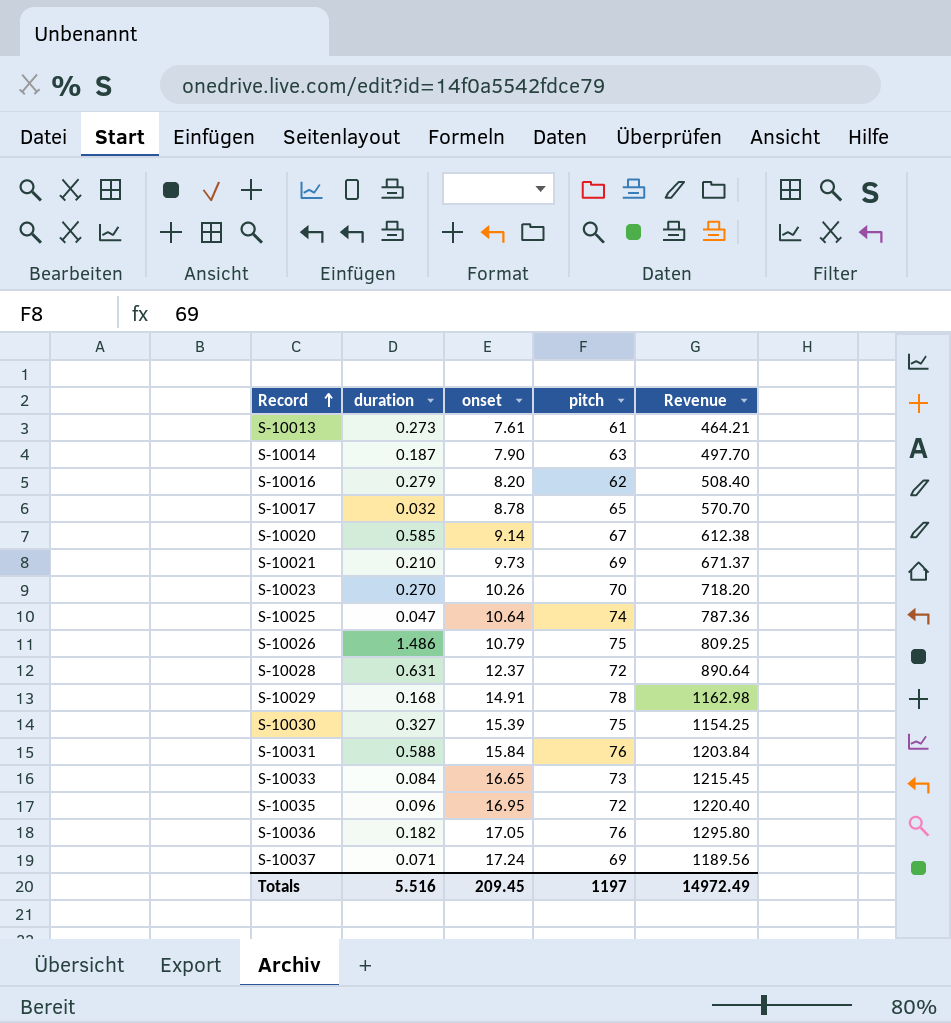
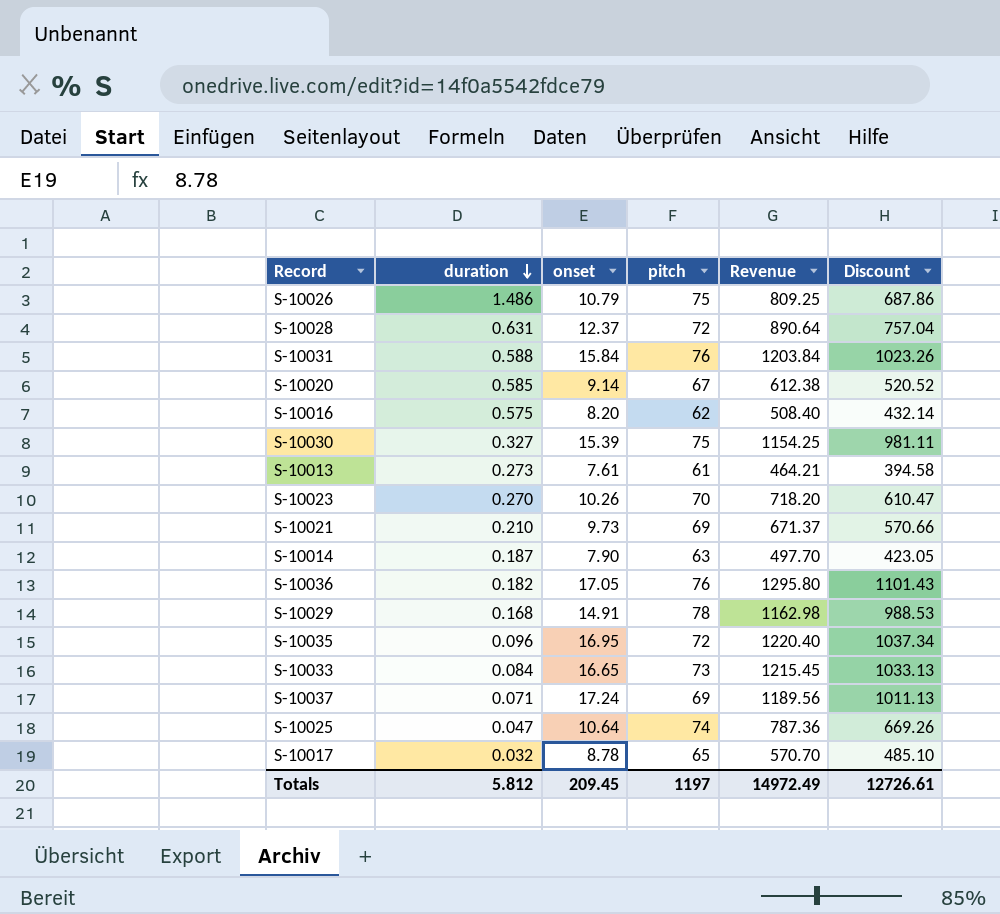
row order: Record ascending -> duration descending
column Discount | formula: none -> [Revenue] * 0.85
S-10016 | duration: 0.279 -> 0.575
Totals | duration: 5.516 -> 5.812

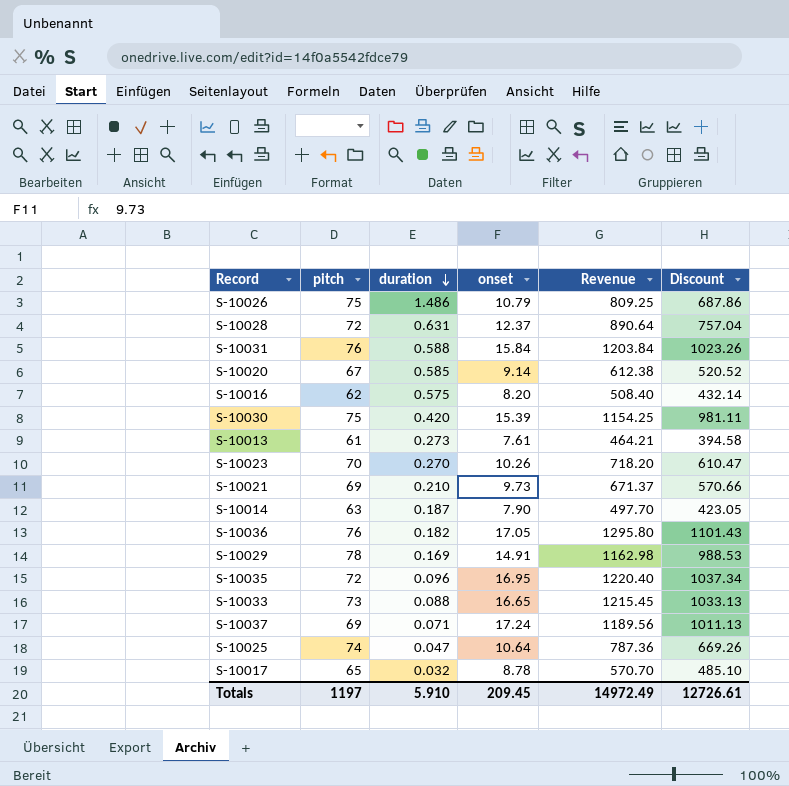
column pitch | position: 4 -> 2
S-10030 | duration: 0.327 -> 0.420
S-10029 | duration: 0.168 -> 0.169
S-10033 | duration: 0.084 -> 0.088
Totals | duration: 5.812 -> 5.910

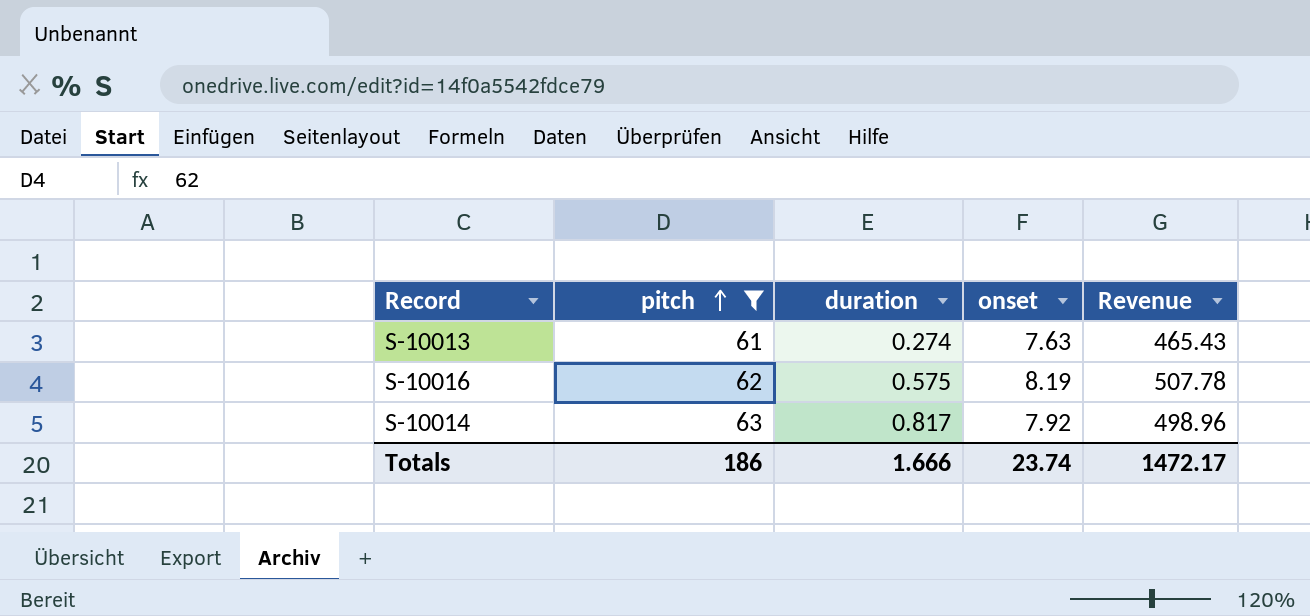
filter: none -> pitch <= 63
row order: duration descending -> pitch ascending
column Discount | formula: [Revenue] * 0.85 -> none
S-10013 | duration: 0.273 -> 0.274
S-10013 | onset: 7.61 -> 7.63
S-10013 | Revenue: 464.21 -> 465.43
S-10016 | onset: 8.20 -> 8.19
S-10016 | Revenue: 508.40 -> 507.78
S-10014 | duration: 0.187 -> 0.817
S-10014 | onset: 7.90 -> 7.92
S-10014 | Revenue: 497.70 -> 498.96
Totals | pitch: 1197 -> 186
Totals | duration: 5.910 -> 1.666
Totals | onset: 209.45 -> 23.74
Totals | Revenue: 14972.49 -> 1472.17

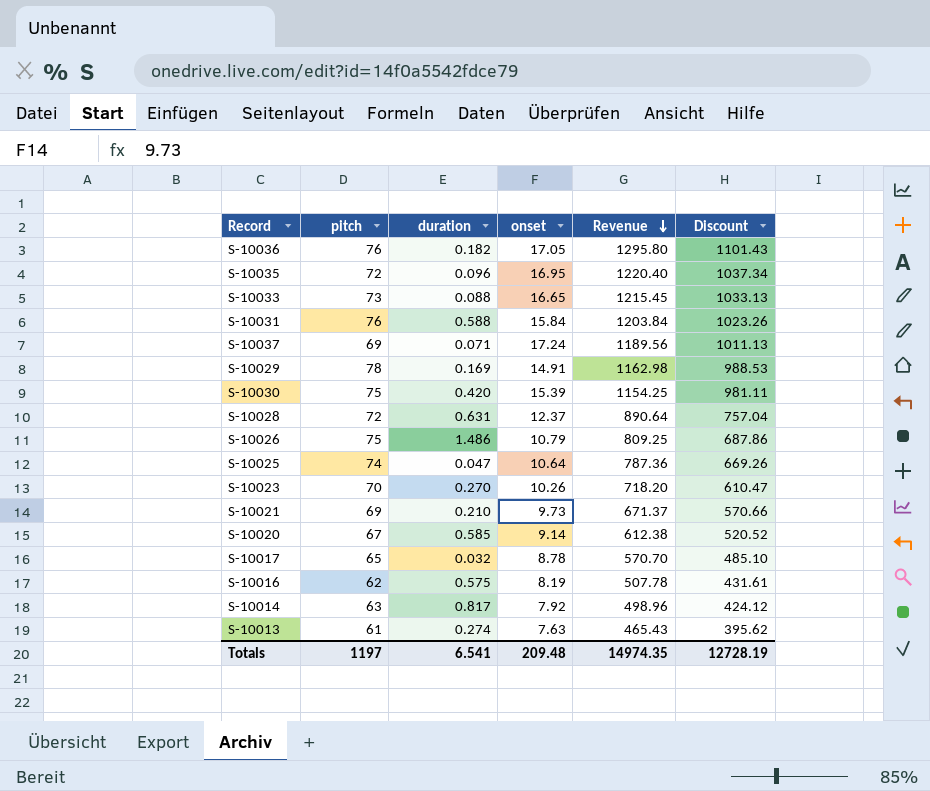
filter: pitch <= 63 -> none
row order: pitch ascending -> Revenue descending
column Discount | formula: none -> [Revenue] * 0.85
Totals | pitch: 186 -> 1197
Totals | duration: 1.666 -> 6.541
Totals | onset: 23.74 -> 209.48
Totals | Revenue: 1472.17 -> 14974.35

